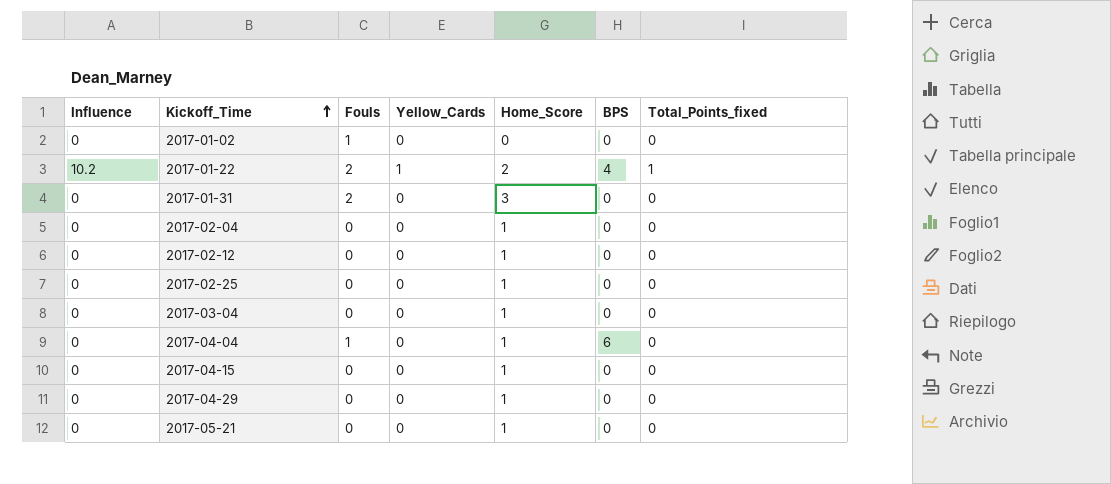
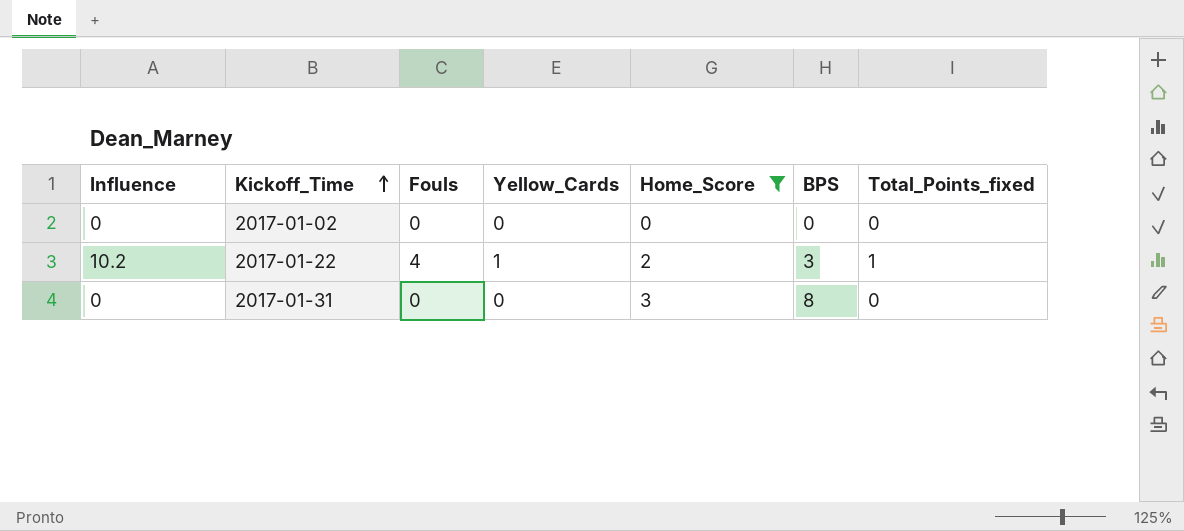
filter: none -> Home_Score != 1
2017-01-02 | Fouls: 1 -> 0
2017-01-22 | Fouls: 2 -> 4
2017-01-22 | BPS: 4 -> 3
2017-01-31 | Fouls: 2 -> 0
2017-01-31 | BPS: 0 -> 8

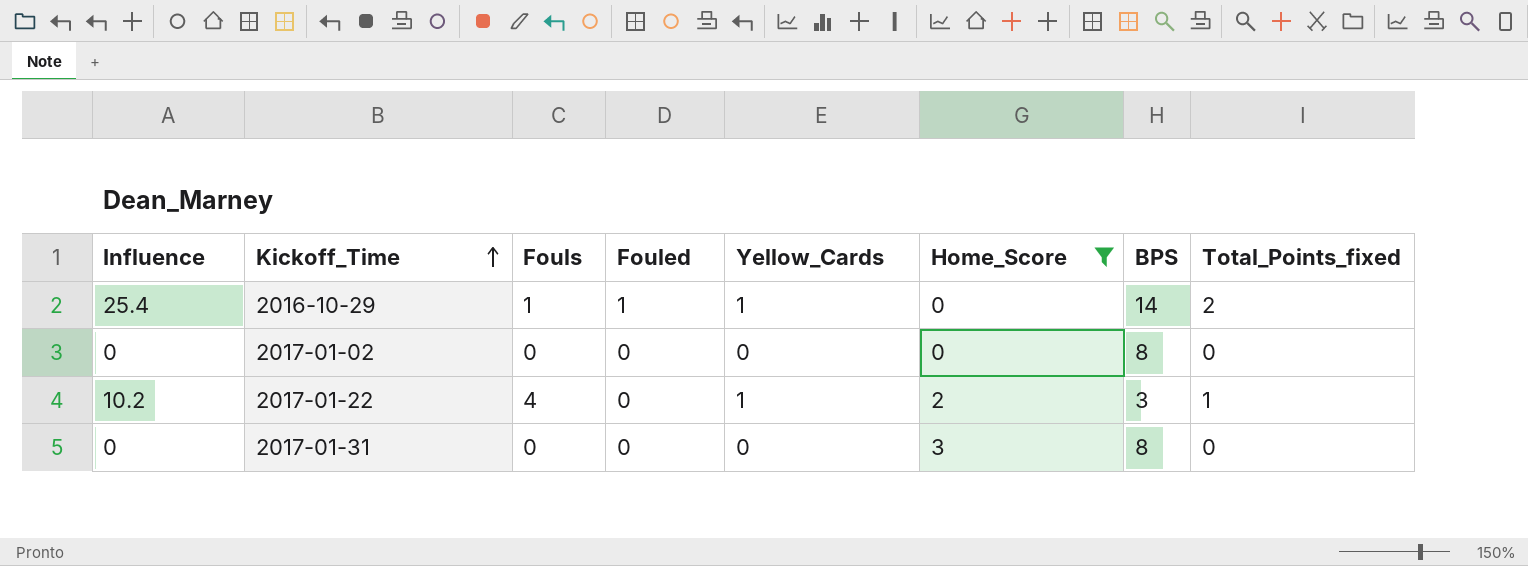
column Fouled | position: none -> 4
row 2016-10-29: none -> 25.4 | 1 | 1 | 1 | 0 | 14 | 2
2017-01-02 | BPS: 0 -> 8

